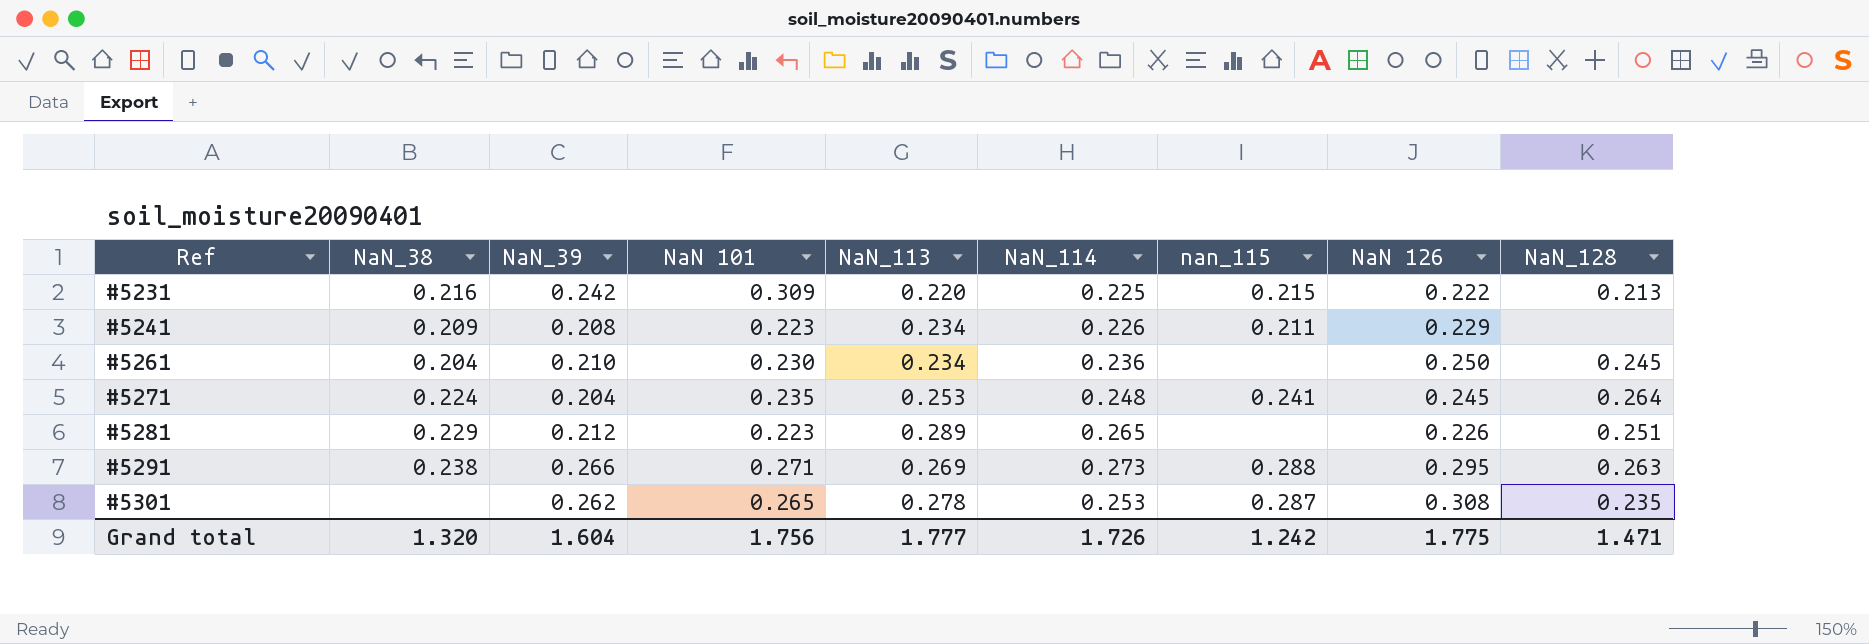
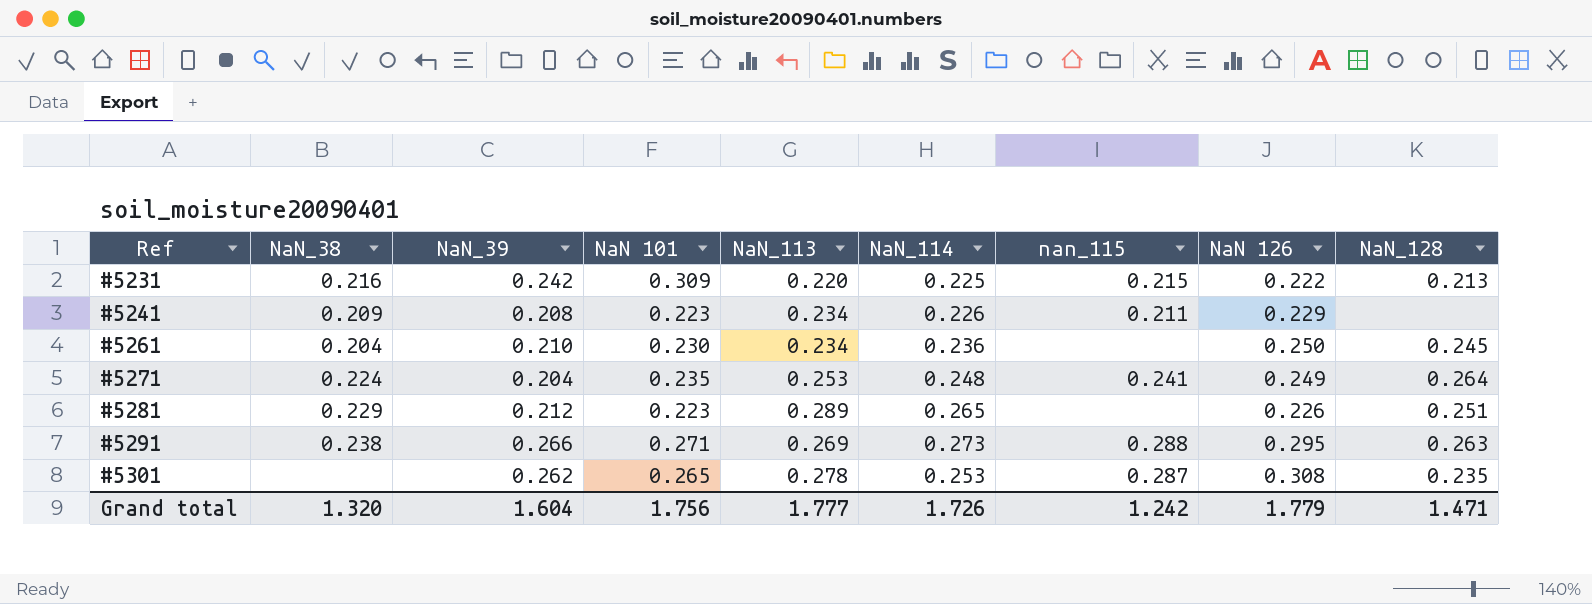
#5271 | NaN 126: 0.245 -> 0.249
Grand total | NaN 126: 1.775 -> 1.779

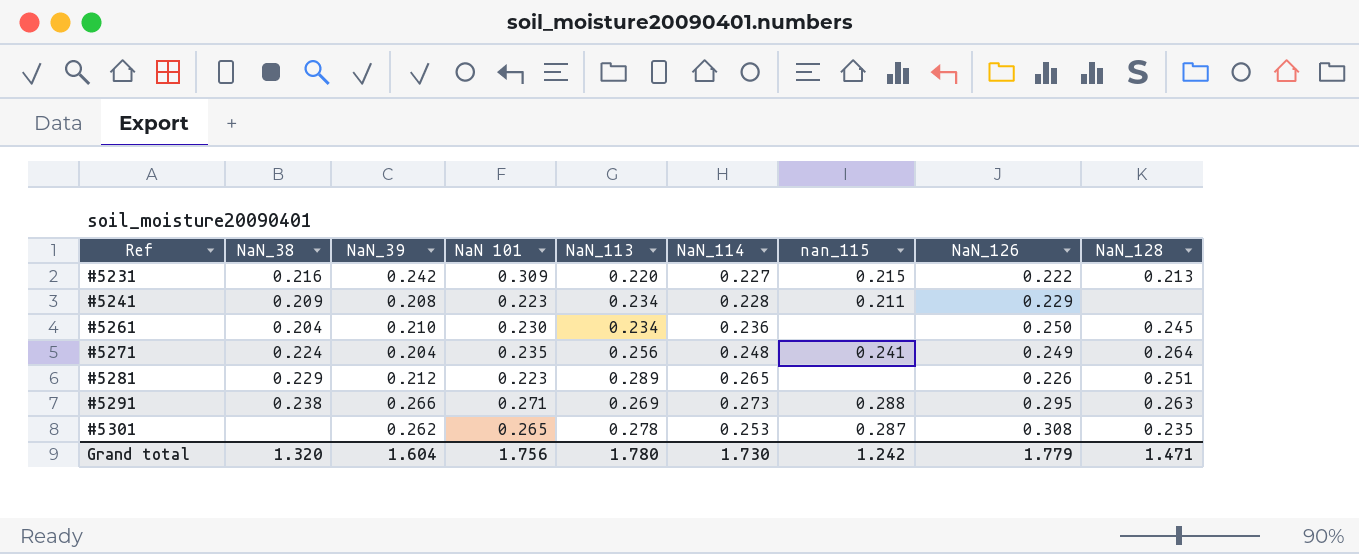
column name: NaN 126 -> NaN_126
#5231 | NaN_114: 0.225 -> 0.227
#5241 | NaN_114: 0.226 -> 0.228
#5271 | NaN_113: 0.253 -> 0.256
Grand total | NaN_113: 1.777 -> 1.780
Grand total | NaN_114: 1.726 -> 1.730

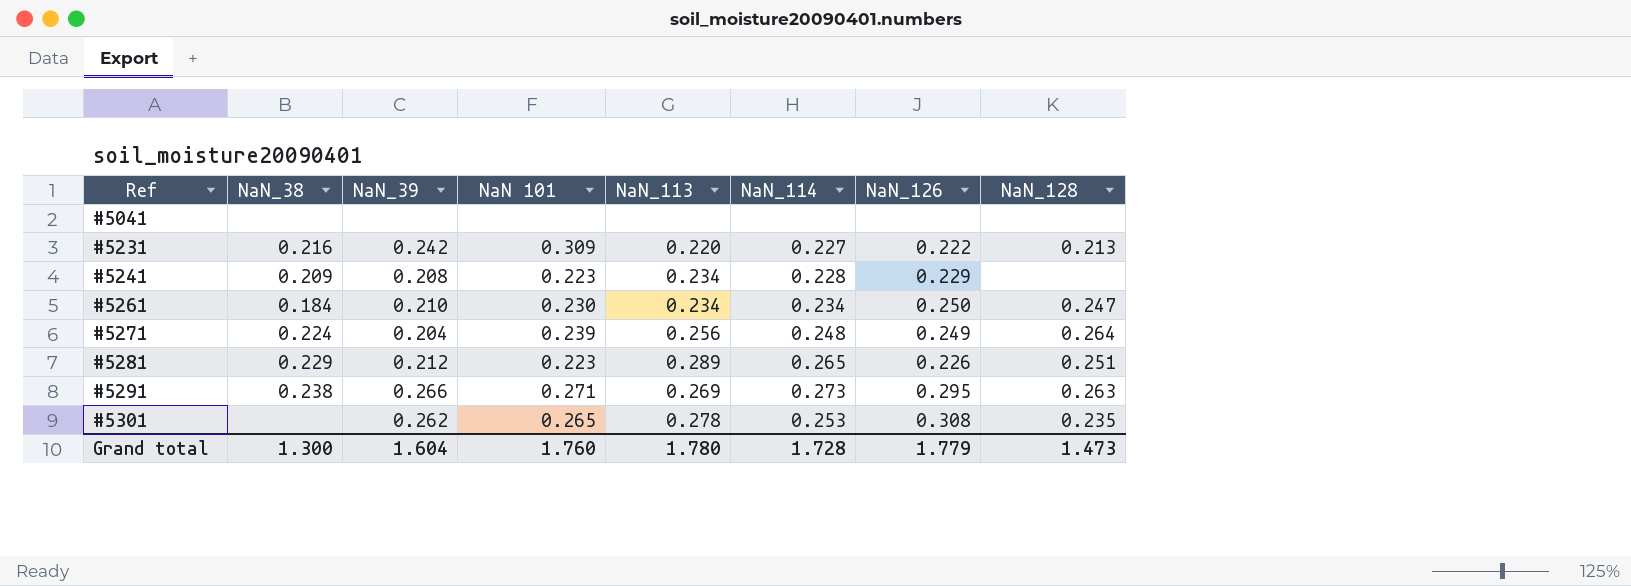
column nan_115 | position: 7 -> none
row #5041: none -> none | none | none | none | none | none | none
#5261 | NaN_38: 0.204 -> 0.184
#5261 | NaN_114: 0.236 -> 0.234
#5261 | NaN_128: 0.245 -> 0.247
#5271 | NaN 101: 0.235 -> 0.239
Grand total | NaN_38: 1.320 -> 1.300
Grand total | NaN 101: 1.756 -> 1.760
Grand total | NaN_114: 1.730 -> 1.728
Grand total | NaN_128: 1.471 -> 1.473

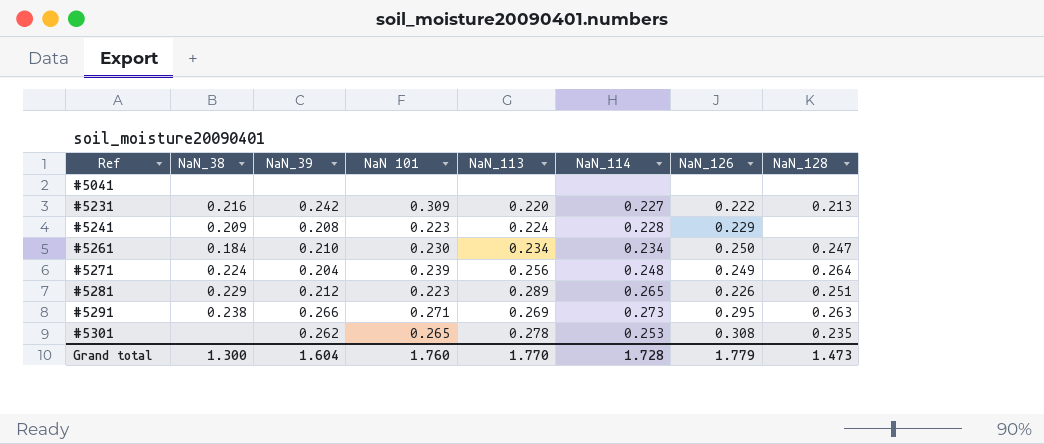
#5241 | NaN_113: 0.234 -> 0.224
Grand total | NaN_113: 1.780 -> 1.770

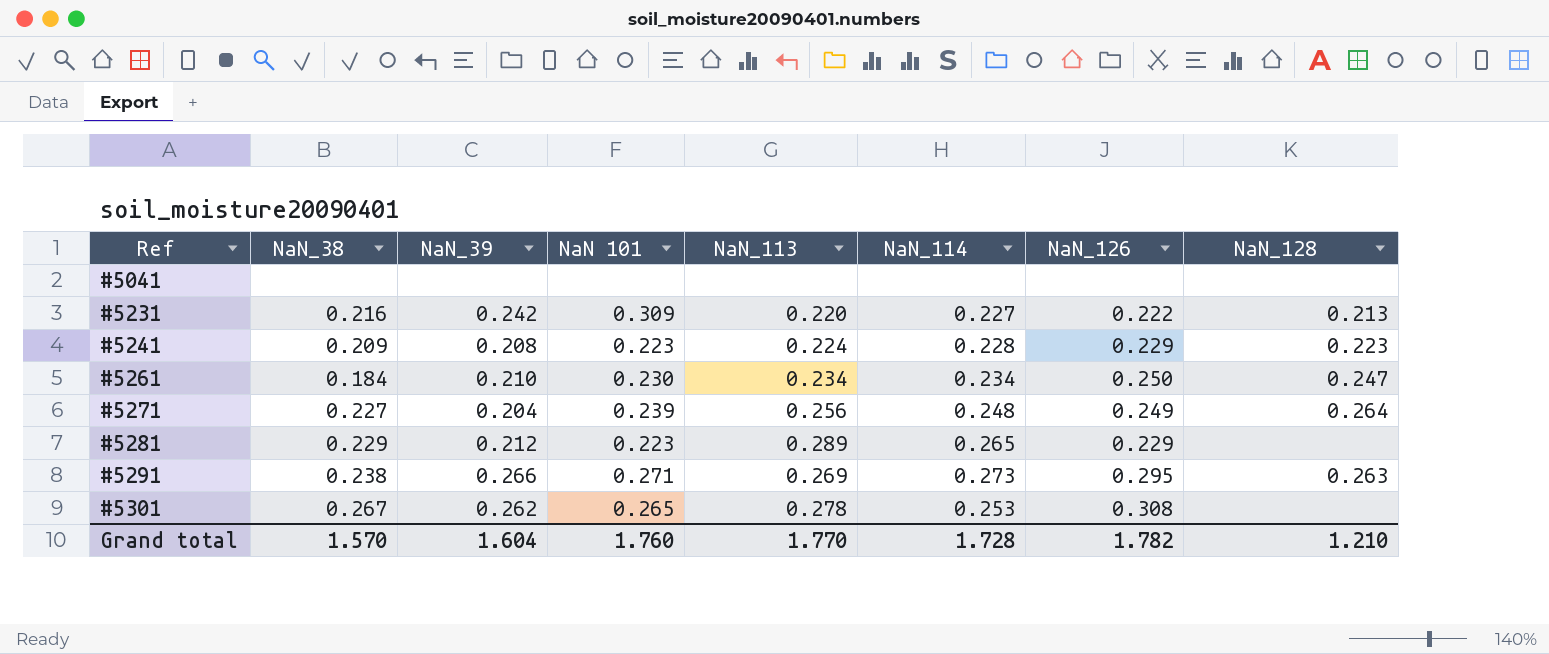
#5241 | NaN_128: none -> 0.223
#5271 | NaN_38: 0.224 -> 0.227
#5281 | NaN_126: 0.226 -> 0.229
#5281 | NaN_128: 0.251 -> none
#5301 | NaN_38: none -> 0.267
#5301 | NaN_128: 0.235 -> none
Grand total | NaN_38: 1.300 -> 1.570
Grand total | NaN_126: 1.779 -> 1.782
Grand total | NaN_128: 1.473 -> 1.210

